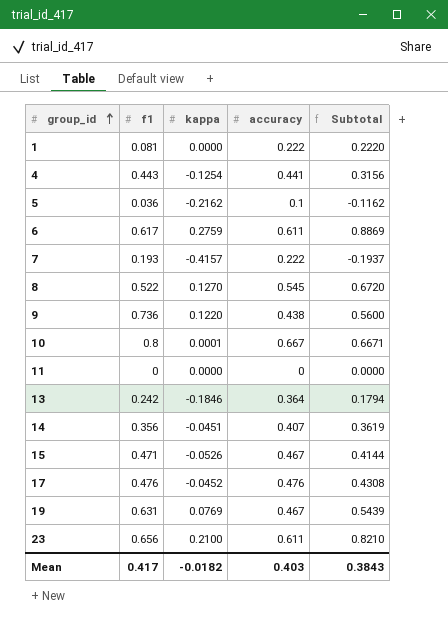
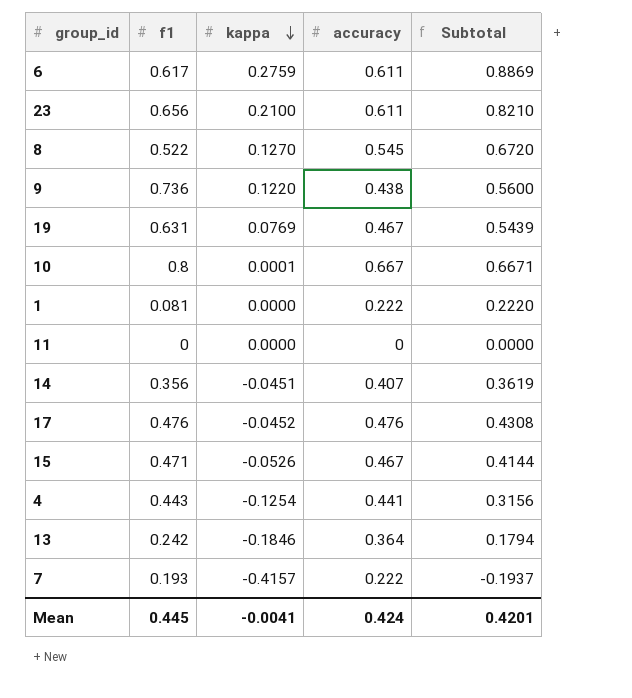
row order: group_id ascending -> kappa descending
row 5: 0.036 | -0.2162 | 0.1 | -0.1162 -> none
Mean | f1: 0.417 -> 0.445
Mean | kappa: -0.0182 -> -0.0041
Mean | accuracy: 0.403 -> 0.424
Mean | Subtotal: 0.3843 -> 0.4201

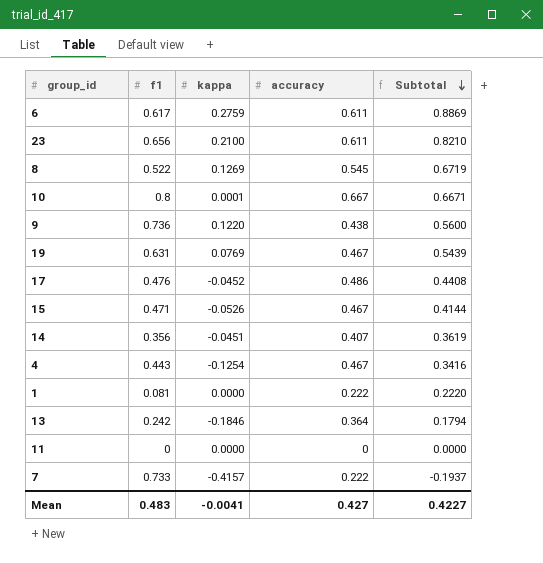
row order: kappa descending -> Subtotal descending
8 | kappa: 0.1270 -> 0.1269
8 | Subtotal: 0.6720 -> 0.6719
17 | accuracy: 0.476 -> 0.486
17 | Subtotal: 0.4308 -> 0.4408
4 | accuracy: 0.441 -> 0.467
4 | Subtotal: 0.3156 -> 0.3416
7 | f1: 0.193 -> 0.733
Mean | f1: 0.445 -> 0.483
Mean | accuracy: 0.424 -> 0.427
Mean | Subtotal: 0.4201 -> 0.4227

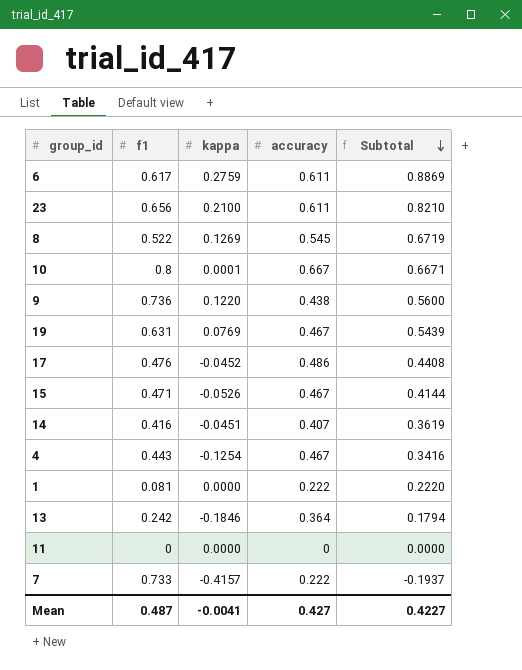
14 | f1: 0.356 -> 0.416
Mean | f1: 0.483 -> 0.487

